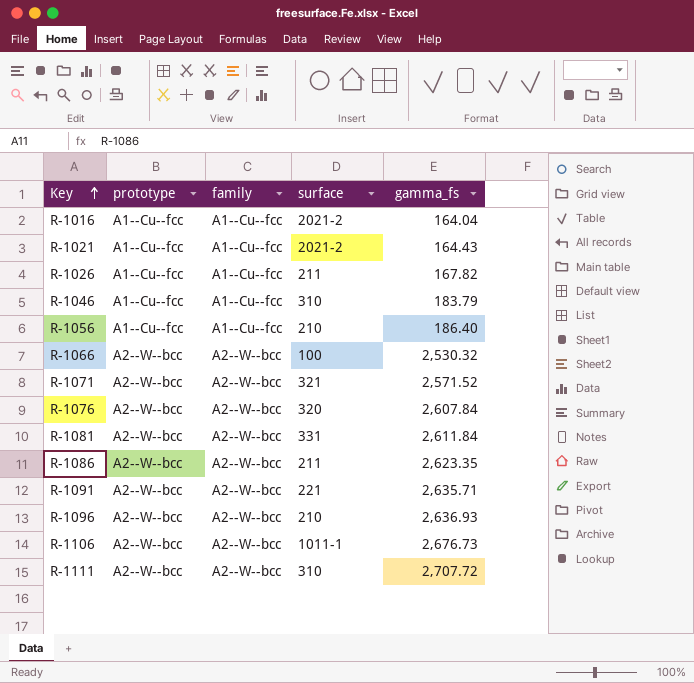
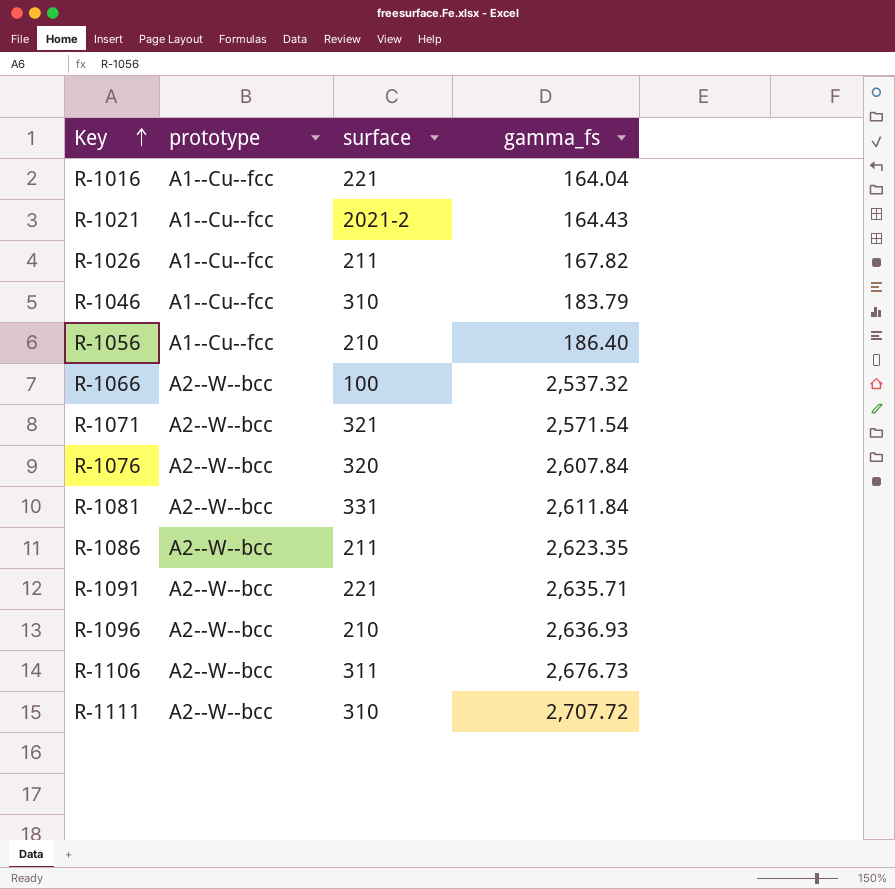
column family | position: 3 -> none
R-1016 | surface: 2021-2 -> 221
R-1066 | gamma_fs: 2,530.32 -> 2,537.32
R-1071 | gamma_fs: 2,571.52 -> 2,571.54
R-1106 | surface: 1011-1 -> 311

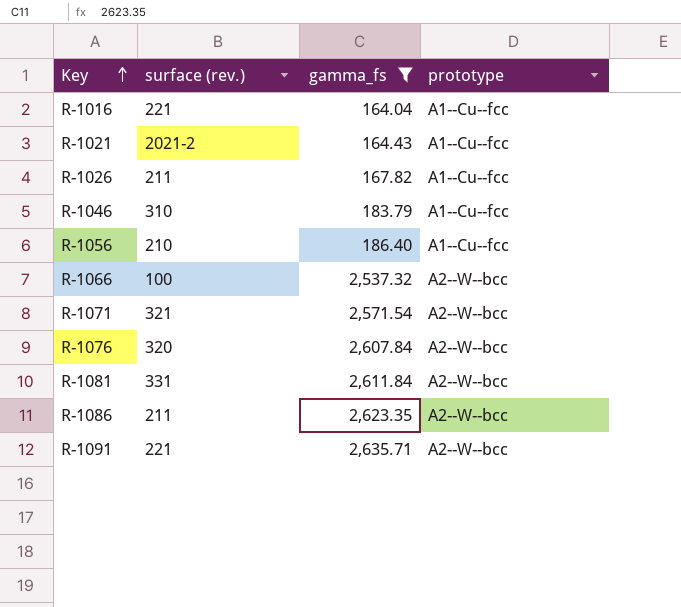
filter: none -> gamma_fs <= 2,635.71
column name: surface -> surface (rev.)
column prototype | position: 2 -> 4

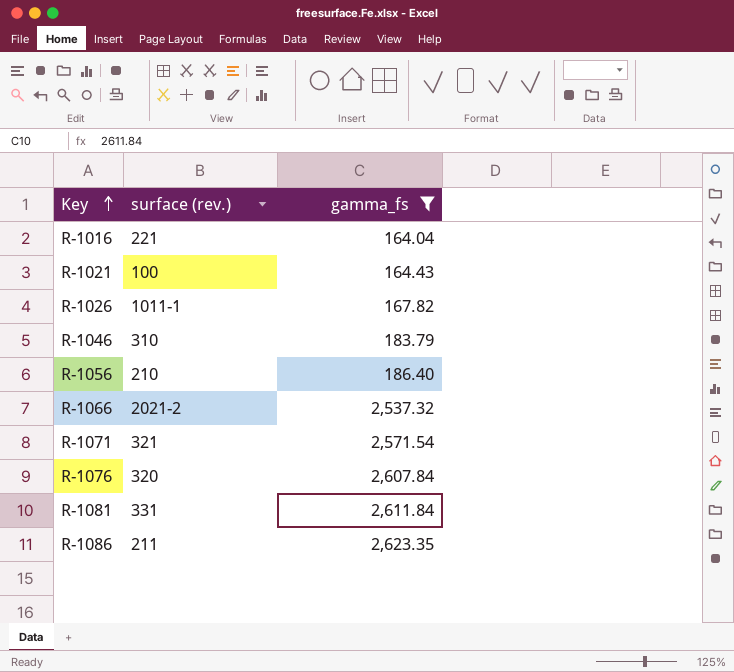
column prototype | position: 4 -> none
row R-1091: 221 | 2,635.71 | A2--W--bcc -> none
R-1021 | surface (rev.): 2021-2 -> 100
R-1026 | surface (rev.): 211 -> 1011-1
R-1066 | surface (rev.): 100 -> 2021-2

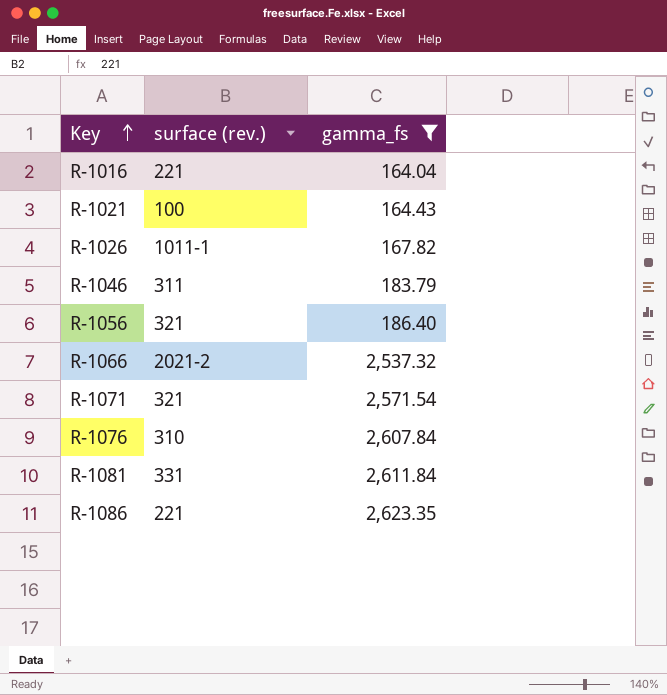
R-1046 | surface (rev.): 310 -> 311
R-1056 | surface (rev.): 210 -> 321
R-1076 | surface (rev.): 320 -> 310
R-1086 | surface (rev.): 211 -> 221

